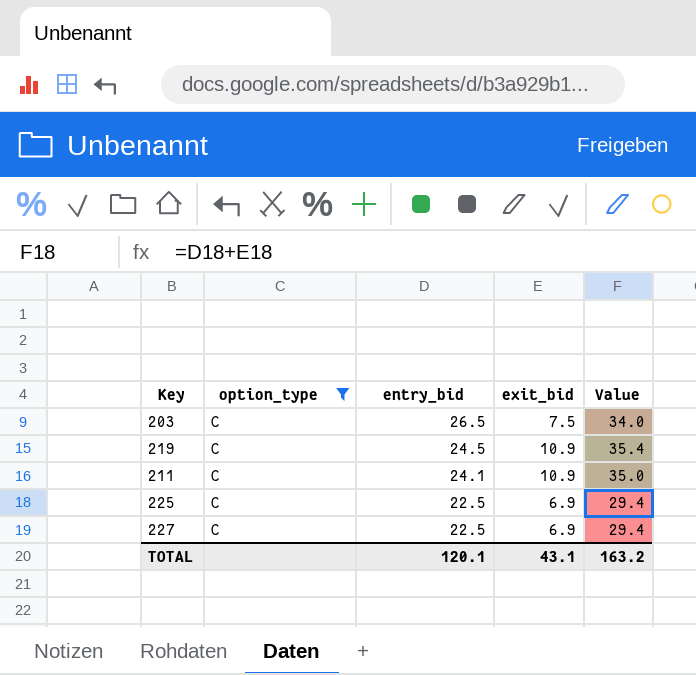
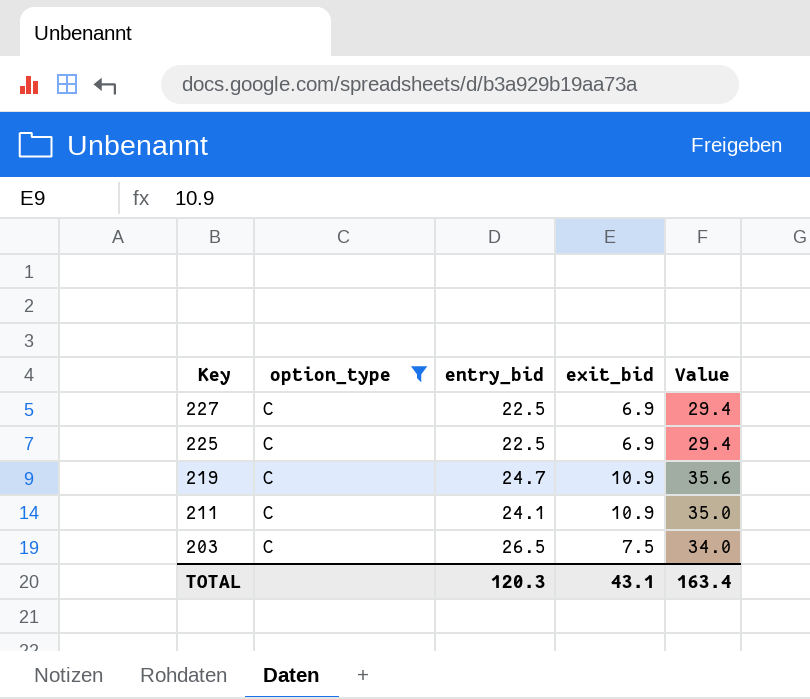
row order: entry_bid descending -> Key descending
219 | entry_bid: 24.5 -> 24.7
219 | Value: 35.4 -> 35.6
TOTAL | entry_bid: 120.1 -> 120.3
TOTAL | Value: 163.2 -> 163.4

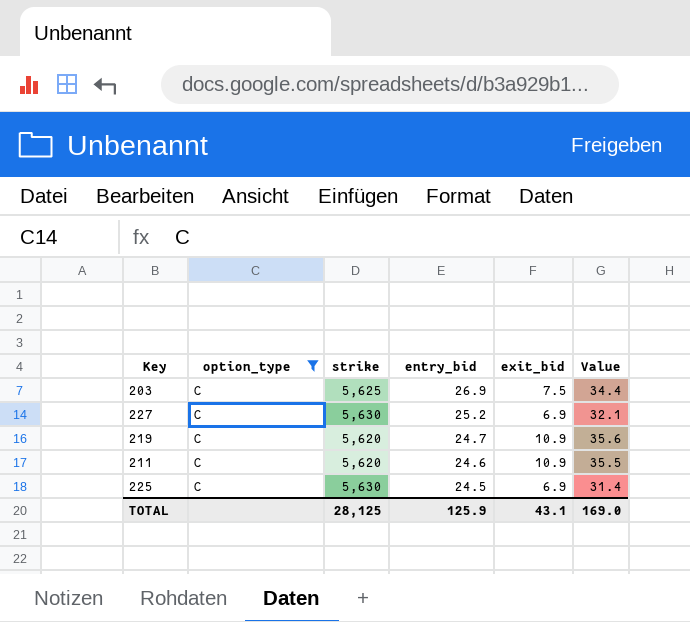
row order: Key descending -> entry_bid descending
column strike | position: none -> 3
203 | entry_bid: 26.5 -> 26.9
203 | Value: 34.0 -> 34.4
227 | entry_bid: 22.5 -> 25.2
227 | Value: 29.4 -> 32.1
211 | entry_bid: 24.1 -> 24.6
211 | Value: 35.0 -> 35.5
225 | entry_bid: 22.5 -> 24.5
225 | Value: 29.4 -> 31.4
TOTAL | entry_bid: 120.3 -> 125.9
TOTAL | Value: 163.4 -> 169.0

